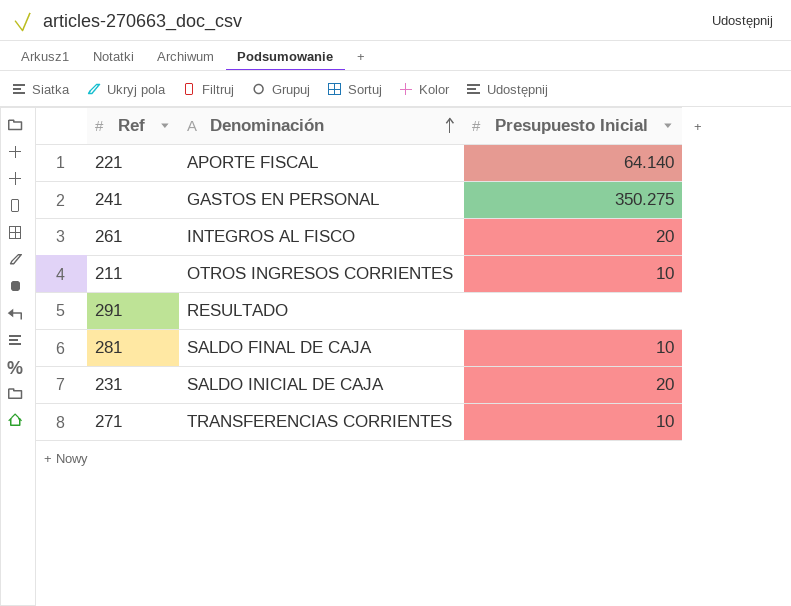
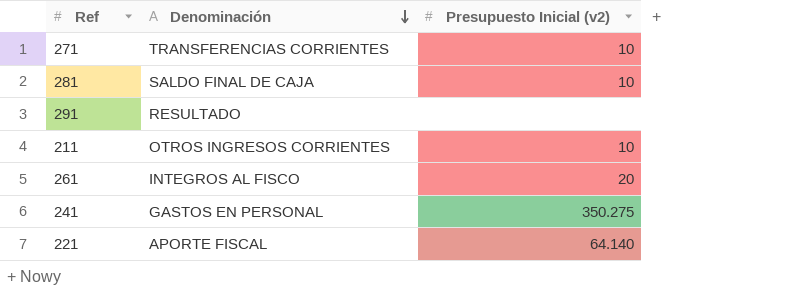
row order: Denominación ascending -> Denominación descending
column name: Presupuesto Inicial -> Presupuesto Inicial (v2)
row 231: SALDO INICIAL DE CAJA | 20 -> none

